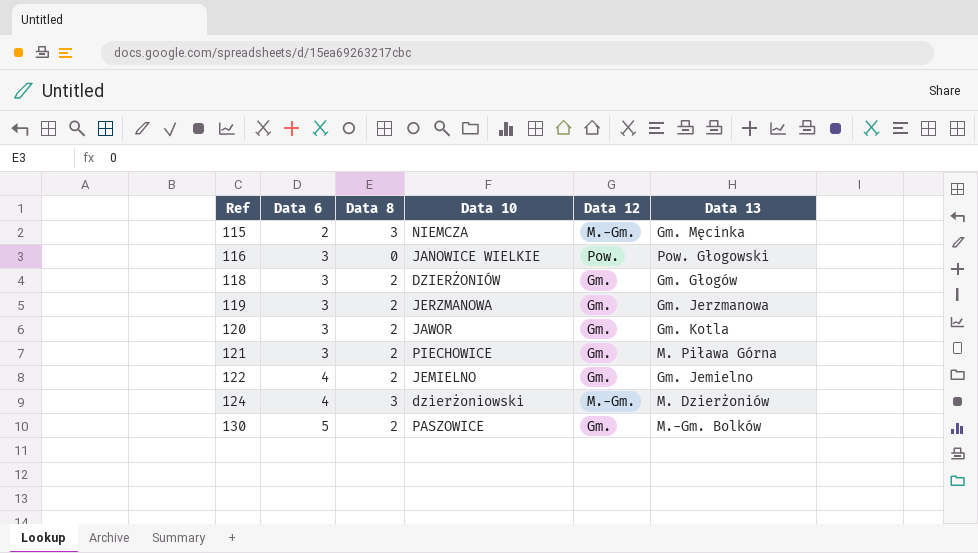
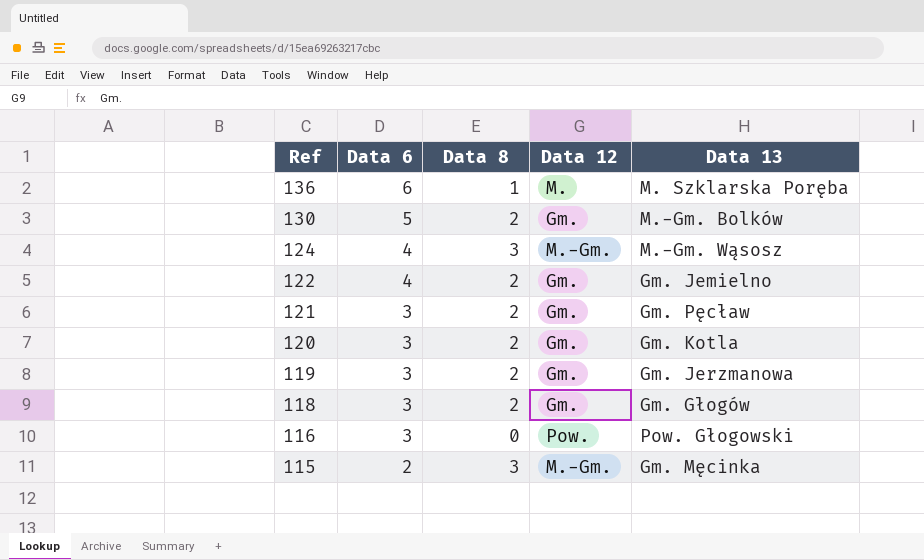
row order: Ref ascending -> Ref descending
column Data 10 | position: 4 -> none
row 136: none -> 6 | 1 | M. | M. Szklarska Poręba
124 | Data 13: M. Dzierżoniów -> M.-Gm. Wąsosz
121 | Data 13: M. Piława Górna -> Gm. Pęcław

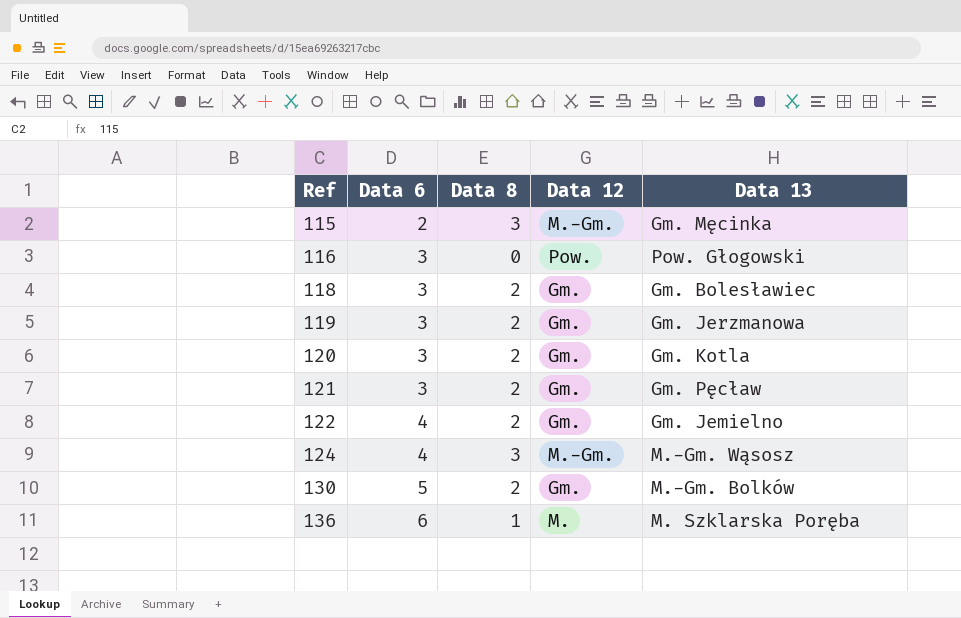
row order: Ref descending -> Ref ascending
118 | Data 13: Gm. Głogów -> Gm. Bolesławiec

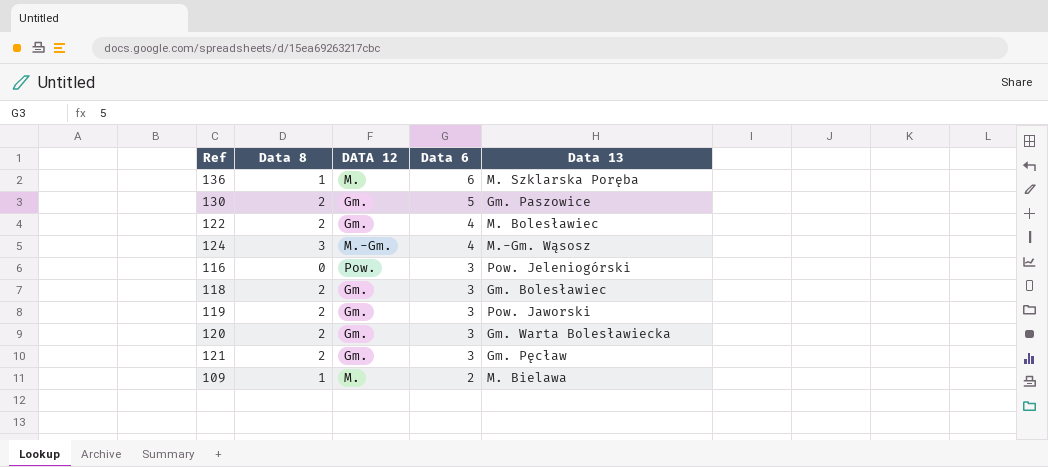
row order: Ref ascending -> Data 6 descending
column name: Data 12 -> DATA 12
column Data 6 | position: 2 -> 4
row 115: 2 | 3 | M.-Gm. | Gm. Męcinka -> none
130 | Data 13: M.-Gm. Bolków -> Gm. Paszowice
122 | Data 13: Gm. Jemielno -> M. Bolesławiec
116 | Data 13: Pow. Głogowski -> Pow. Jeleniogórski
119 | Data 13: Gm. Jerzmanowa -> Pow. Jaworski
120 | Data 13: Gm. Kotla -> Gm. Warta Bolesławiecka
row 109: none -> 1 | M. | 2 | M. Bielawa

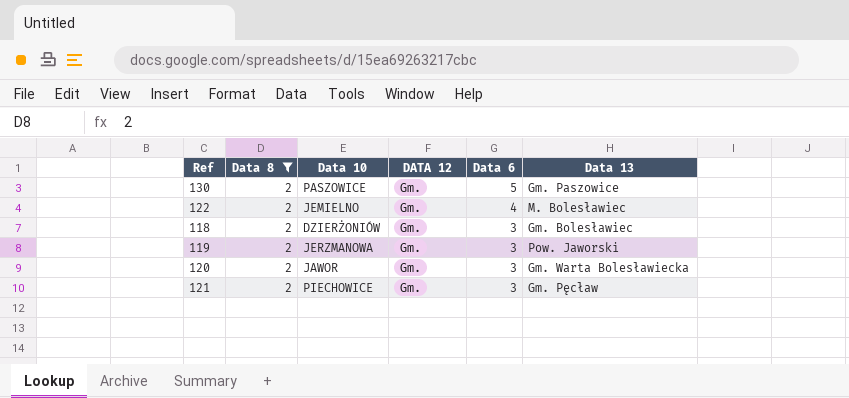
filter: none -> Data 8 = 2
column Data 10 | position: none -> 3

